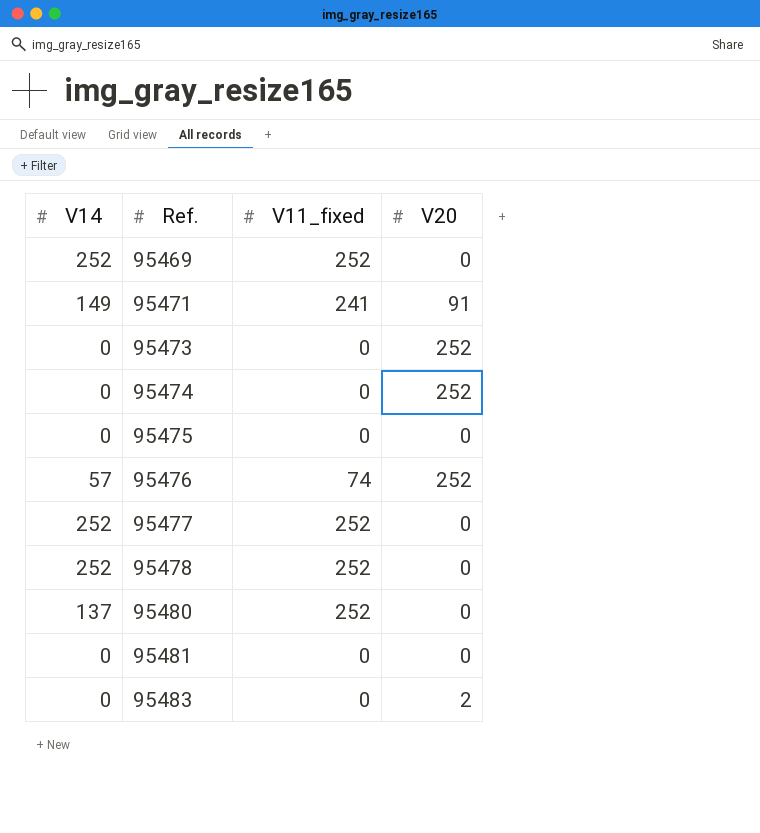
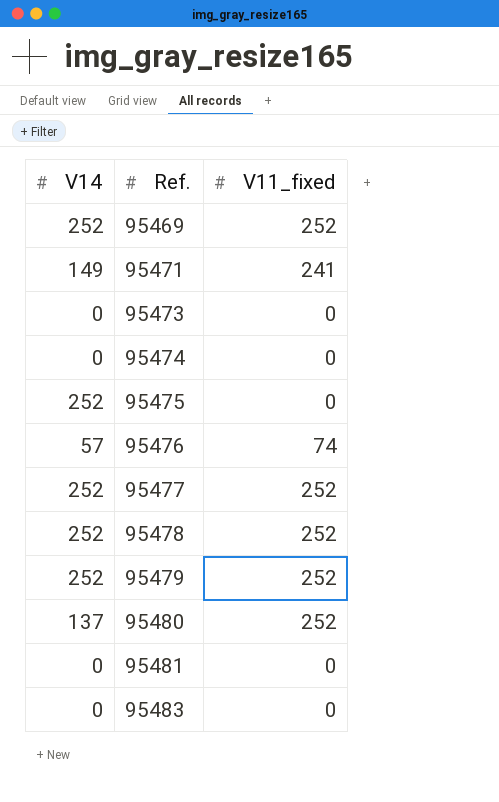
column V20 | position: 4 -> none
95475 | V14: 0 -> 252
row 95479: none -> 252 | 252

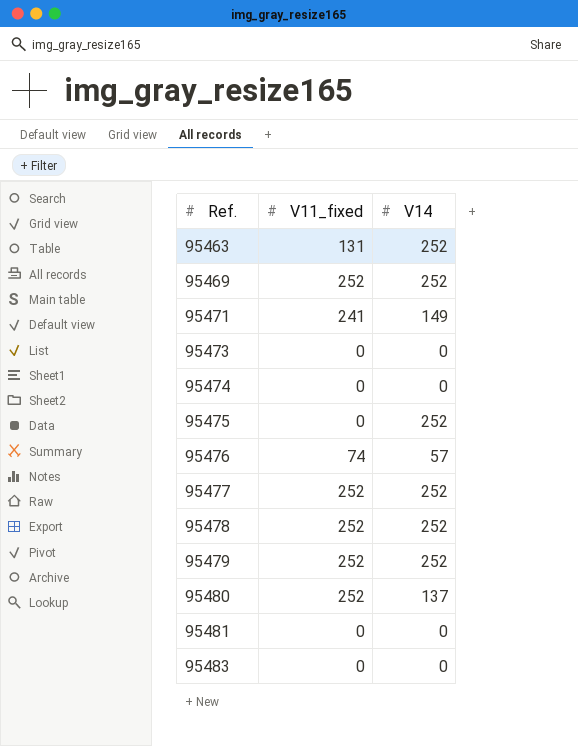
column V14 | position: 1 -> 3
row 95463: none -> 131 | 252

